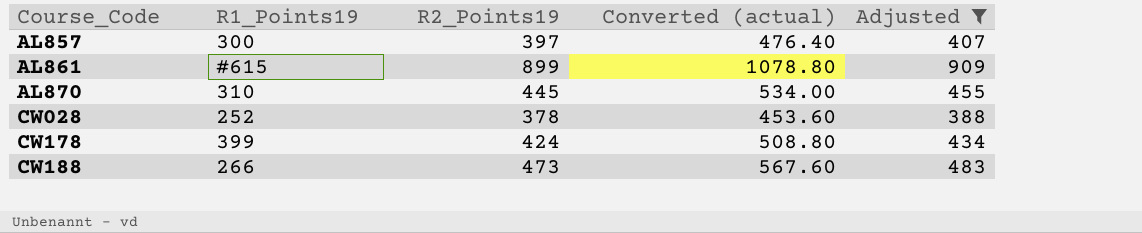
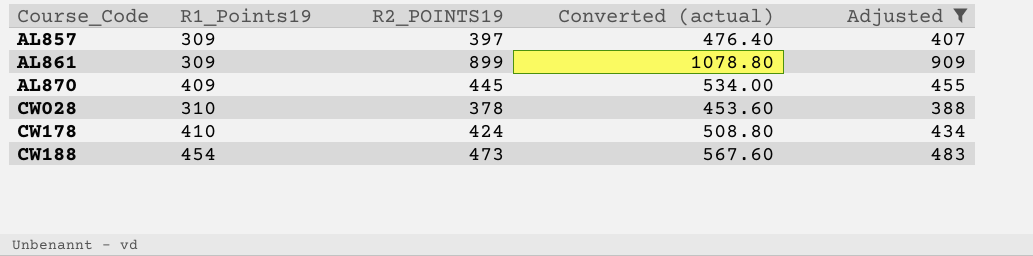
column name: R2_Points19 -> R2_POINTS19
AL857 | R1_Points19: 300 -> 309
AL861 | R1_Points19: #615 -> 309
AL870 | R1_Points19: 310 -> 409
CW028 | R1_Points19: 252 -> 310
CW178 | R1_Points19: 399 -> 410
CW188 | R1_Points19: 266 -> 454

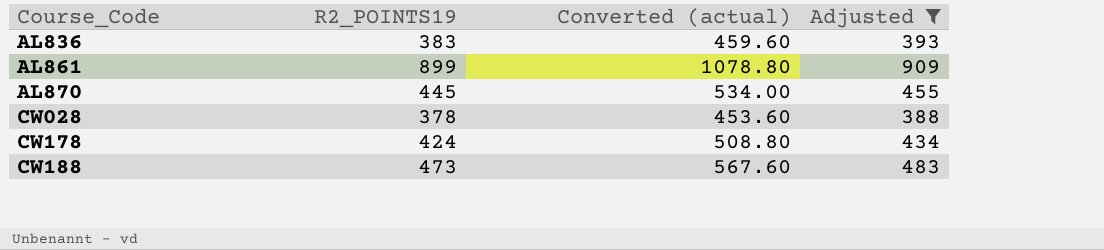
column R1_Points19 | position: 2 -> none
row AL857: 309 | 397 | 476.40 | 407 -> none
row AL836: none -> 383 | 459.60 | 393

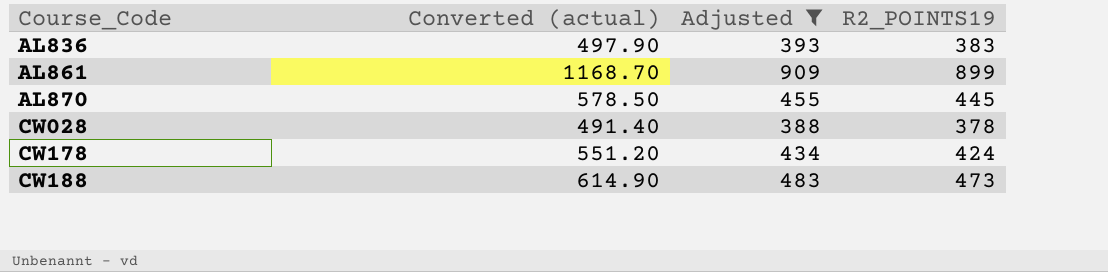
column Converted (actual) | formula: [R2_POINTS19] * 1.2 -> [R2_POINTS19] * 1.3
column R2_POINTS19 | position: 2 -> 4

